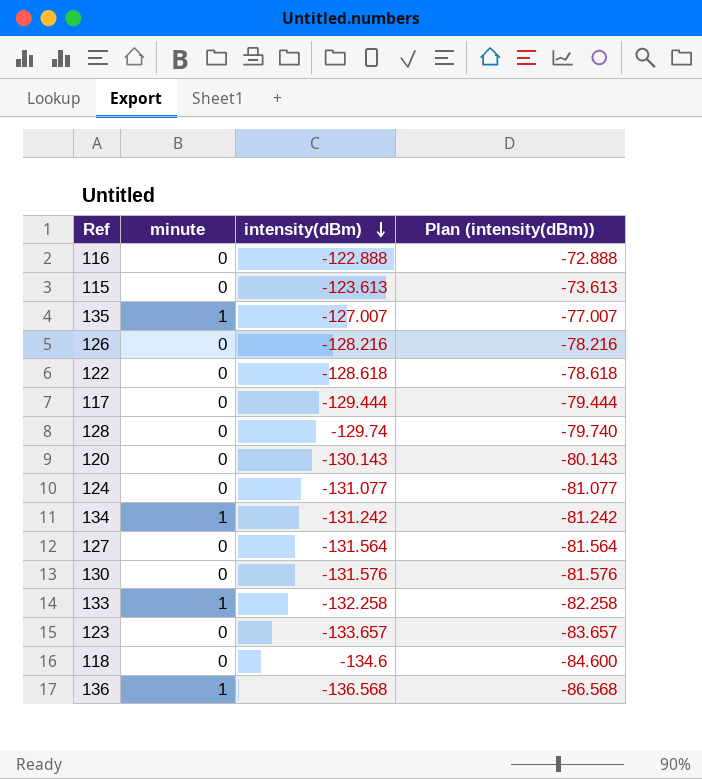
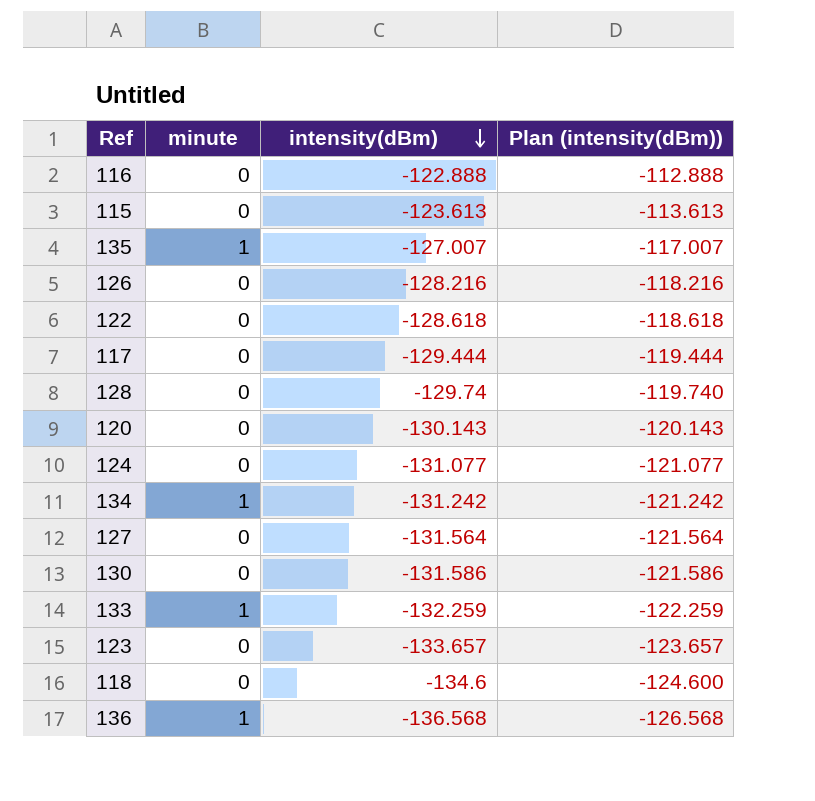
column Plan (intensity(dBm)) | formula: [intensity(dBm)] + 50 -> [intensity(dBm)] + 10
130 | intensity(dBm): -131.576 -> -131.586
133 | intensity(dBm): -132.258 -> -132.259

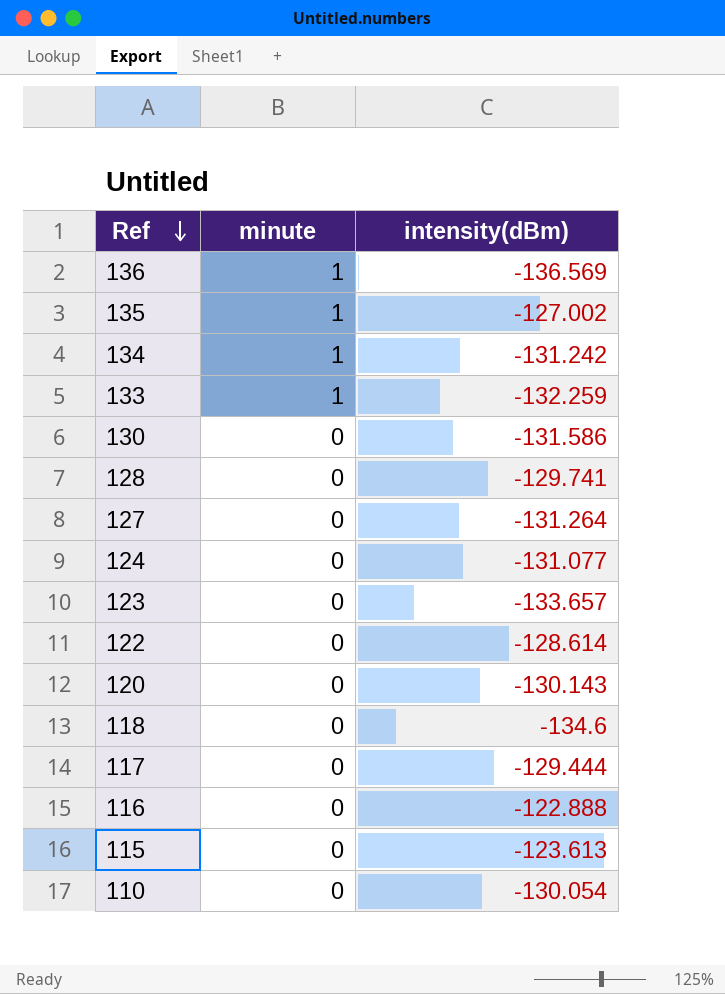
row order: intensity(dBm) descending -> Ref descending
column Plan (intensity(dBm)) | formula: [intensity(dBm)] + 10 -> none
row 126: 0 | -128.216 | -118.216 -> none
136 | intensity(dBm): -136.568 -> -136.569
135 | intensity(dBm): -127.007 -> -127.002
128 | intensity(dBm): -129.74 -> -129.741
127 | intensity(dBm): -131.564 -> -131.264
122 | intensity(dBm): -128.618 -> -128.614
row 110: none -> 0 | -130.054

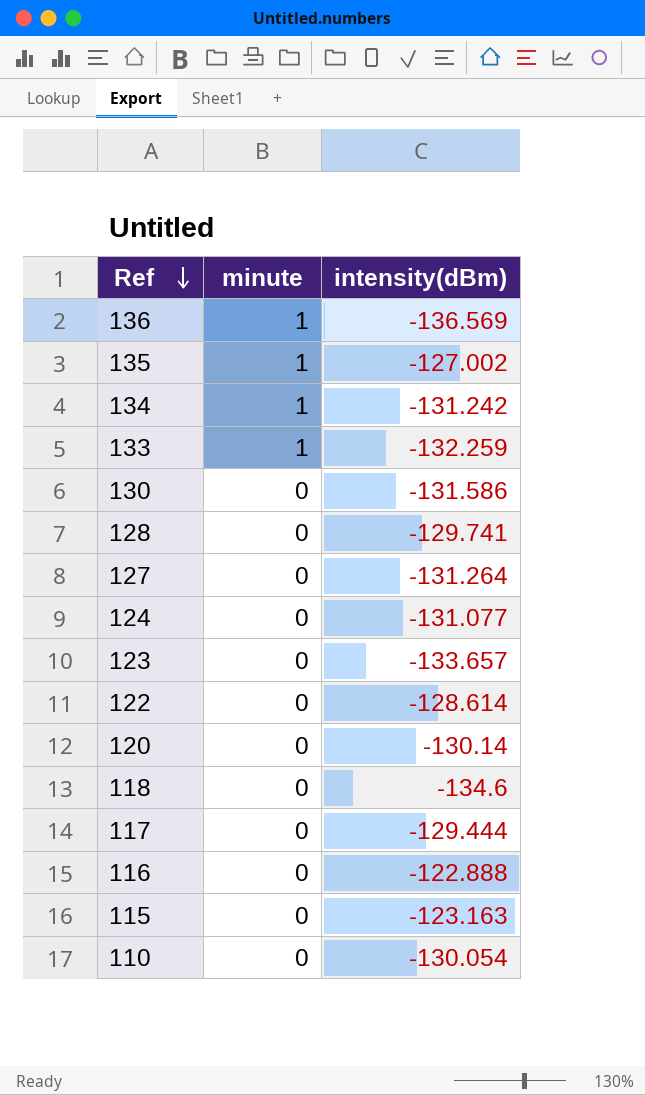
120 | intensity(dBm): -130.143 -> -130.14
115 | intensity(dBm): -123.613 -> -123.163

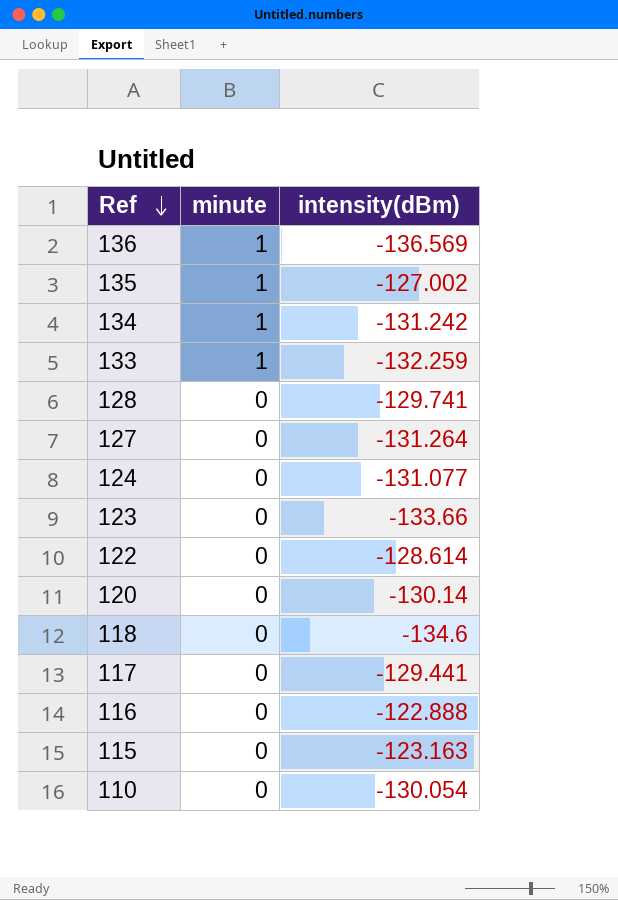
row 130: 0 | -131.586 -> none
123 | intensity(dBm): -133.657 -> -133.66
117 | intensity(dBm): -129.444 -> -129.441

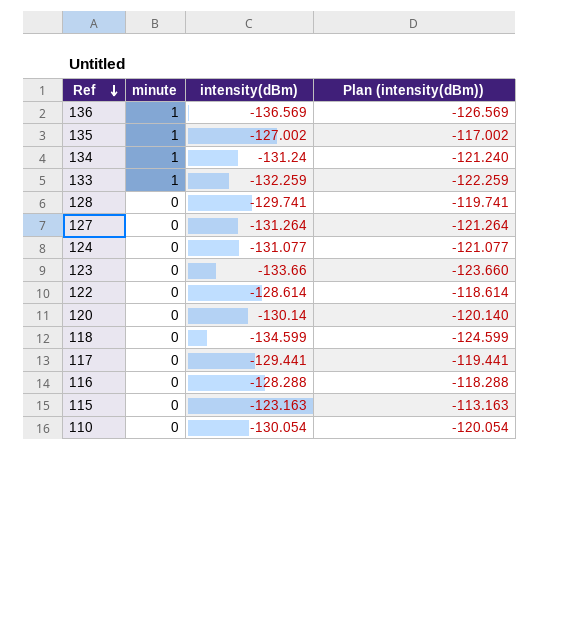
column Plan (intensity(dBm)) | formula: none -> [intensity(dBm)] + 10
134 | intensity(dBm): -131.242 -> -131.24
118 | intensity(dBm): -134.6 -> -134.599
116 | intensity(dBm): -122.888 -> -128.288

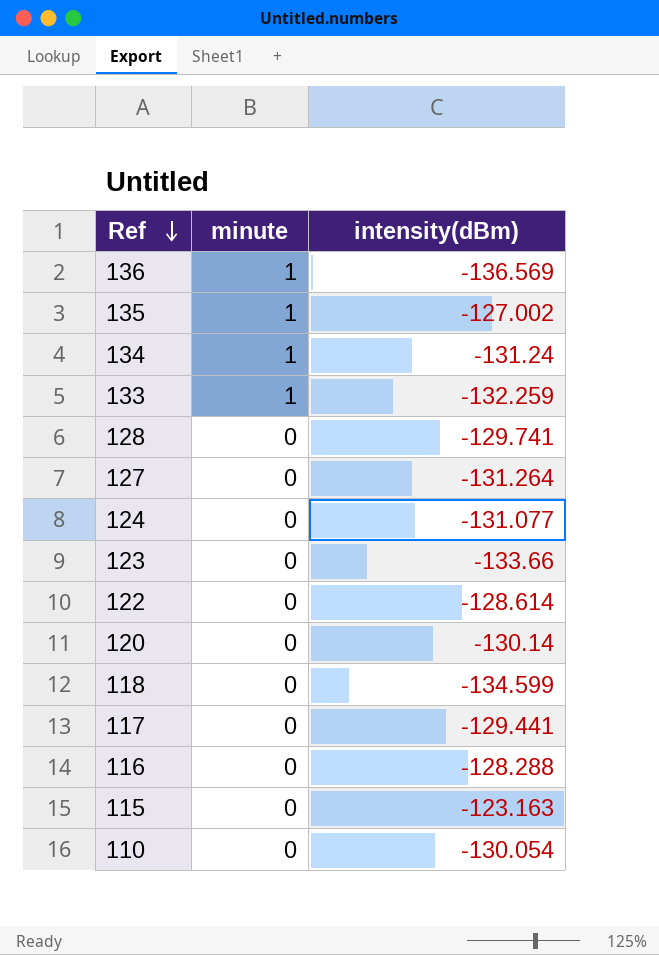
column Plan (intensity(dBm)) | formula: [intensity(dBm)] + 10 -> none

